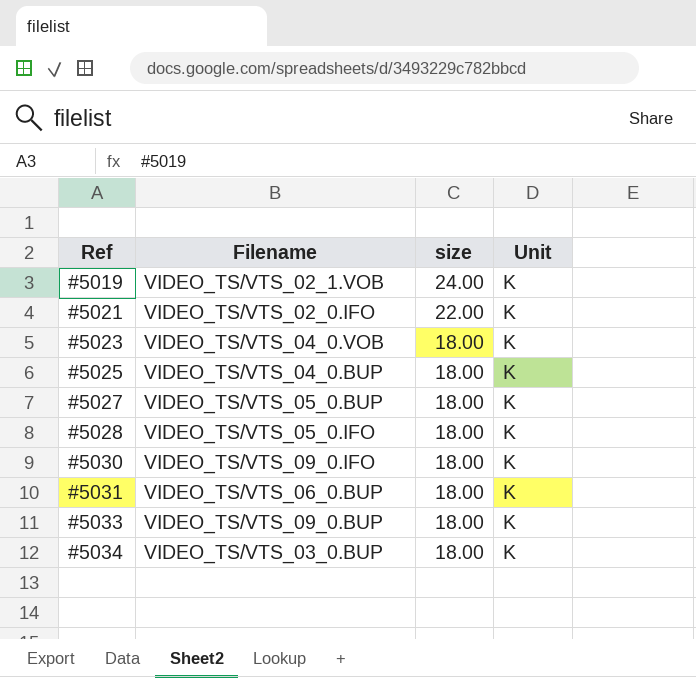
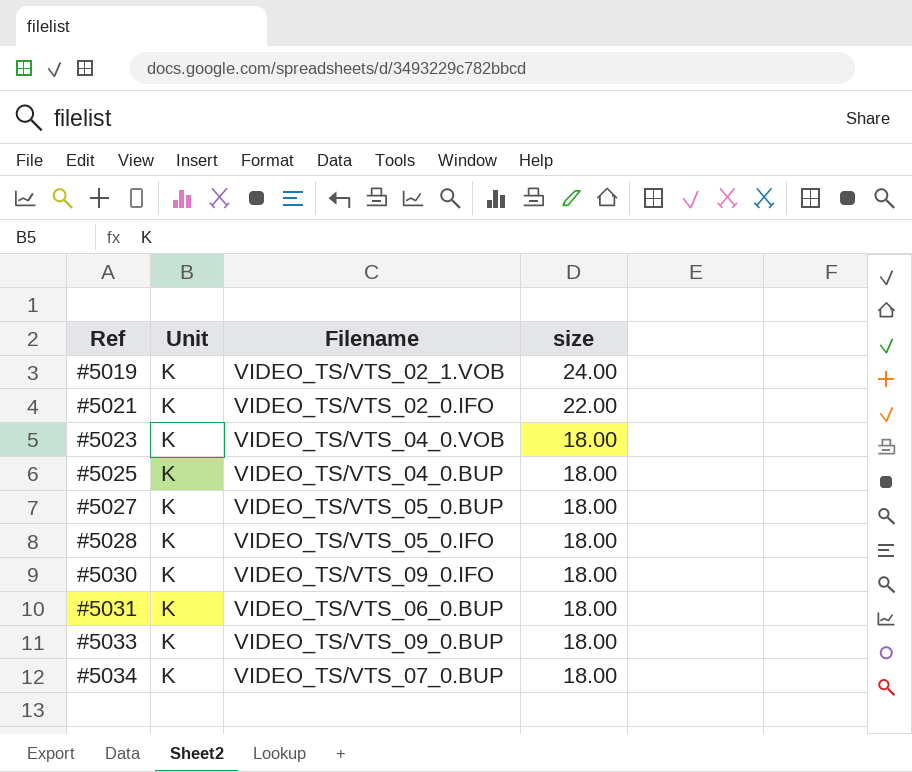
column Unit | position: 4 -> 2
#5034 | Filename: VIDEO_TS/VTS_03_0.BUP -> VIDEO_TS/VTS_07_0.BUP

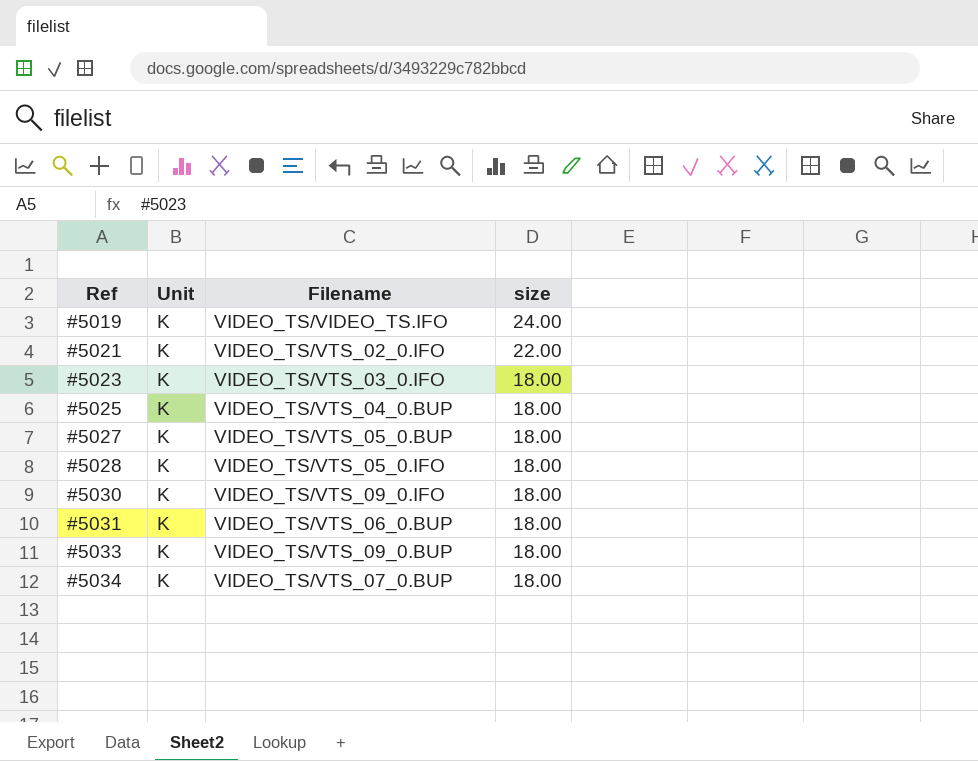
#5019 | Filename: VIDEO_TS/VTS_02_1.VOB -> VIDEO_TS/VIDEO_TS.IFO
#5023 | Filename: VIDEO_TS/VTS_04_0.VOB -> VIDEO_TS/VTS_03_0.IFO

